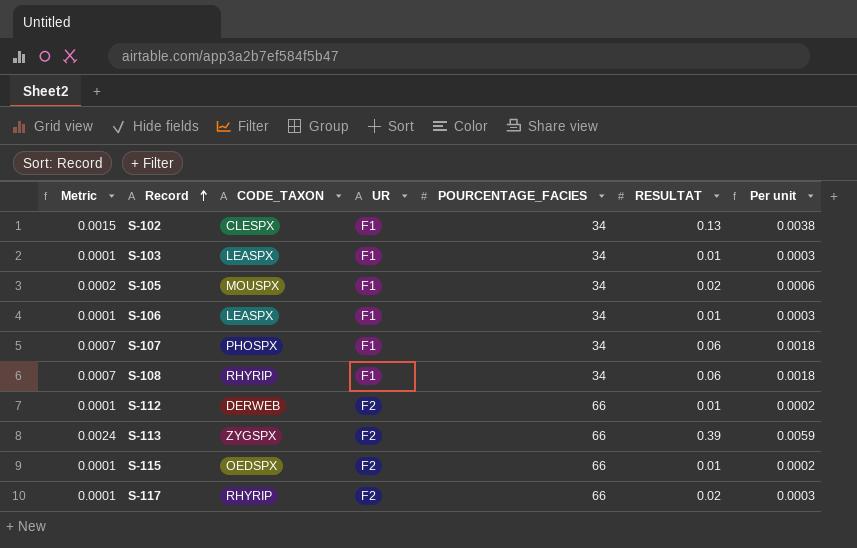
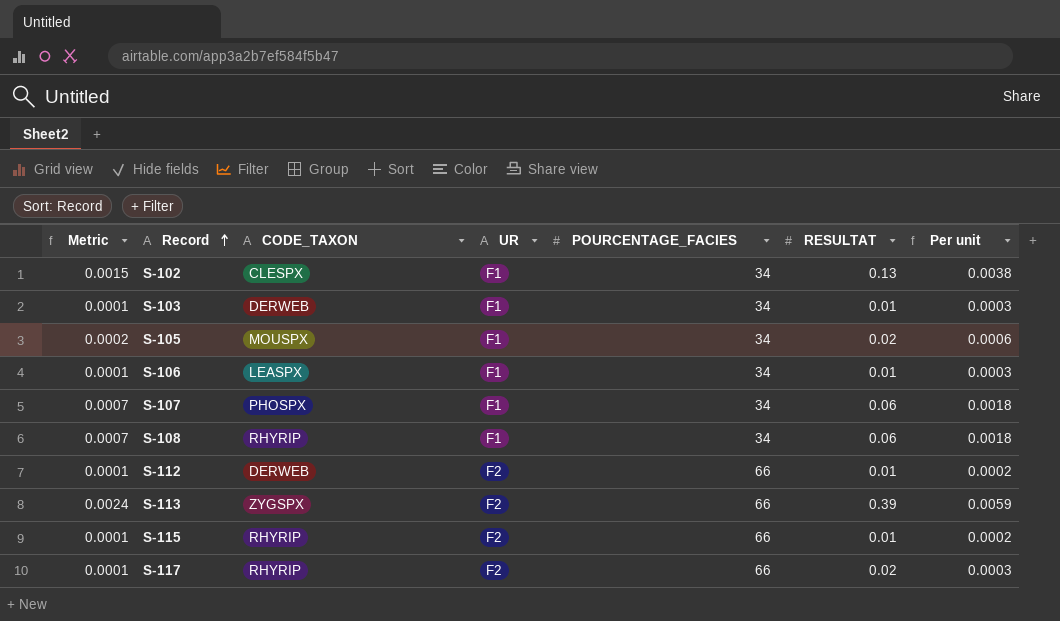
S-103 | CODE_TAXON: LEASPX -> DERWEB
S-115 | CODE_TAXON: OEDSPX -> RHYRIP

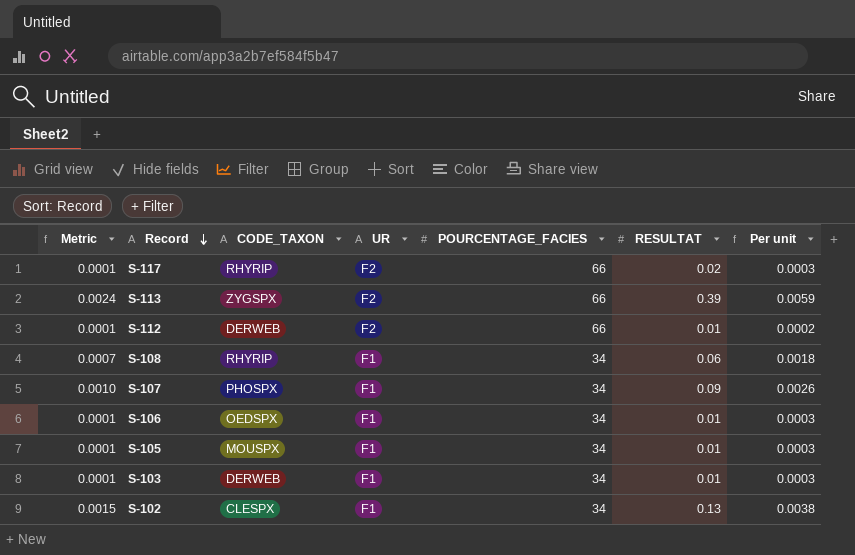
row order: Record ascending -> Record descending
row S-115: 0.0001 | RHYRIP | F2 | 66 | 0.01 | 0.0002 -> none
S-107 | Metric: 0.0007 -> 0.0010
S-107 | RESULTAT: 0.06 -> 0.09
S-107 | Per unit: 0.0018 -> 0.0026
S-106 | CODE_TAXON: LEASPX -> OEDSPX
S-105 | Metric: 0.0002 -> 0.0001
S-105 | RESULTAT: 0.02 -> 0.01
S-105 | Per unit: 0.0006 -> 0.0003

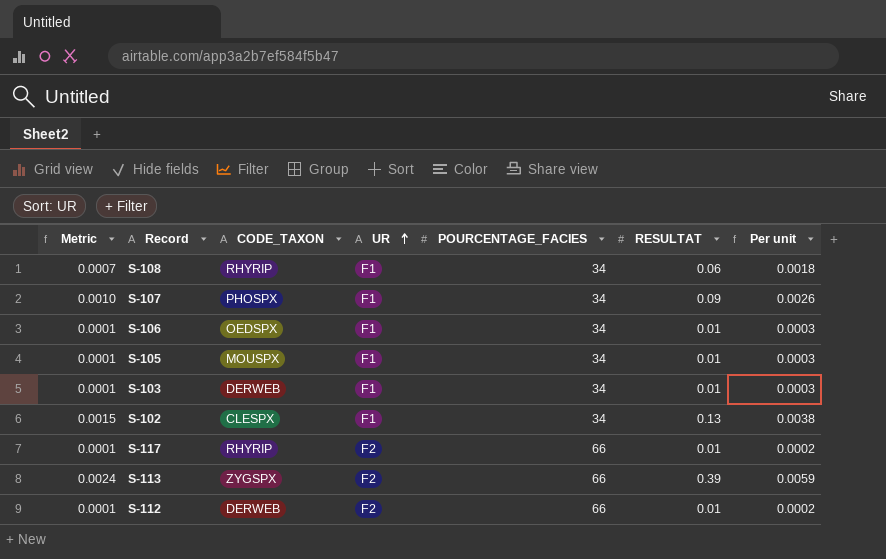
row order: Record descending -> UR ascending
S-117 | RESULTAT: 0.02 -> 0.01
S-117 | Per unit: 0.0003 -> 0.0002

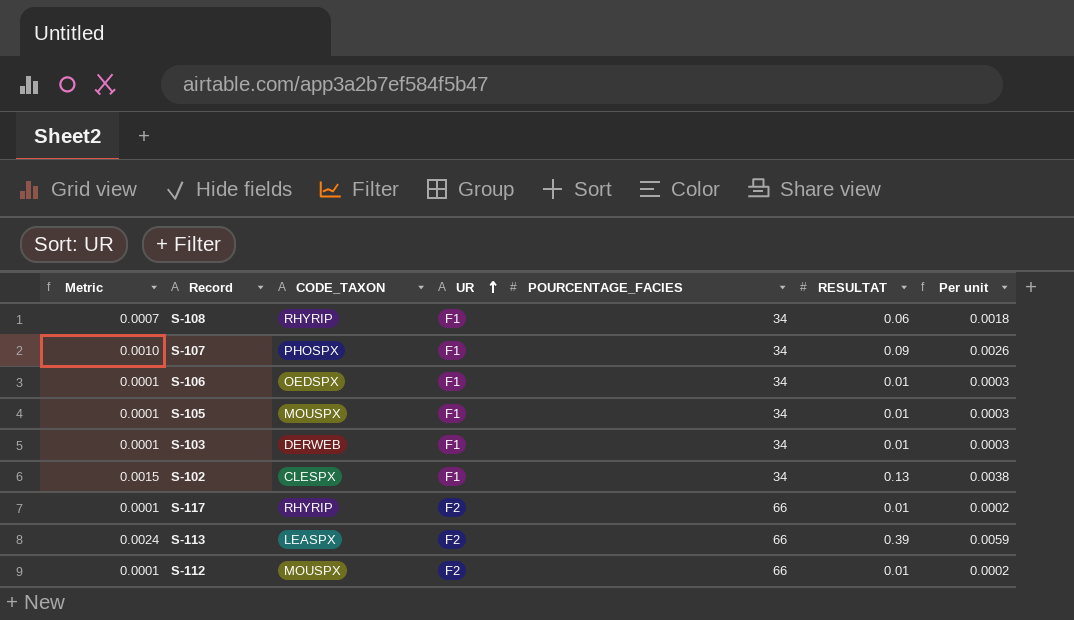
S-113 | CODE_TAXON: ZYGSPX -> LEASPX
S-112 | CODE_TAXON: DERWEB -> MOUSPX

